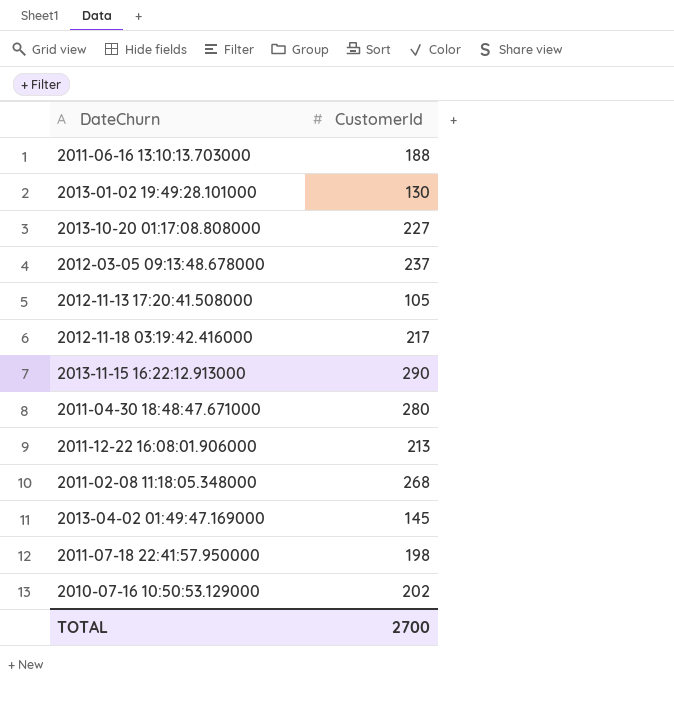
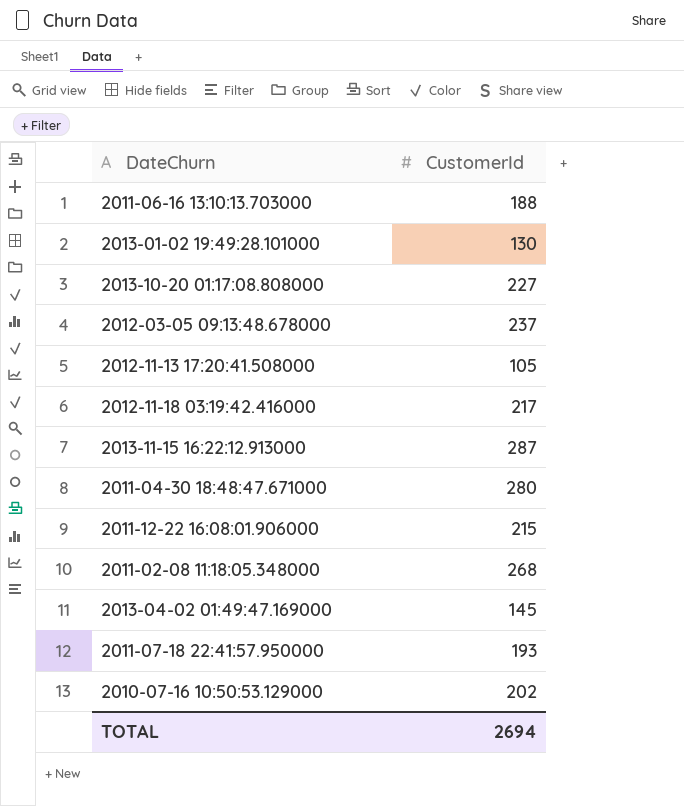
2013-11-15 16:22:12.913000 | CustomerId: 290 -> 287
2011-12-22 16:08:01.906000 | CustomerId: 213 -> 215
2011-07-18 22:41:57.950000 | CustomerId: 198 -> 193
TOTAL | CustomerId: 2700 -> 2694

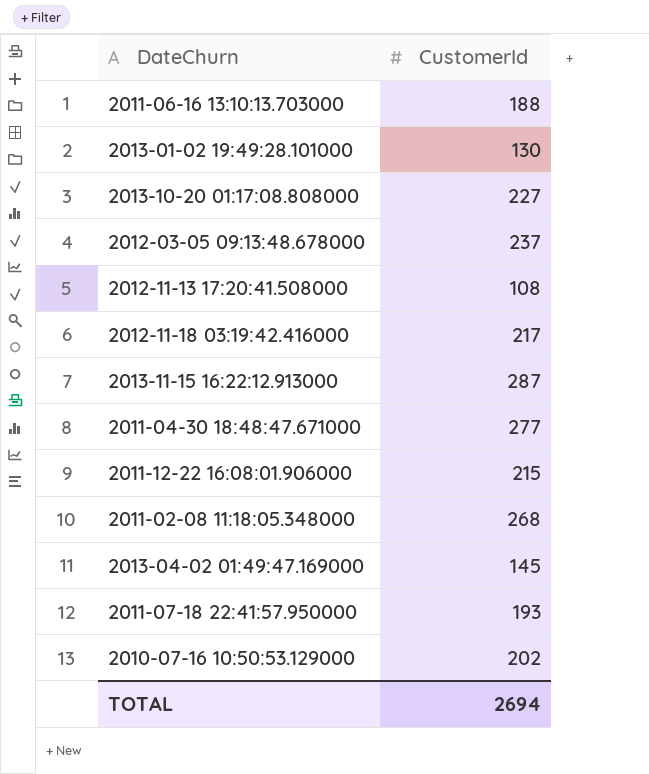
2012-11-13 17:20:41.508000 | CustomerId: 105 -> 108
2011-04-30 18:48:47.671000 | CustomerId: 280 -> 277

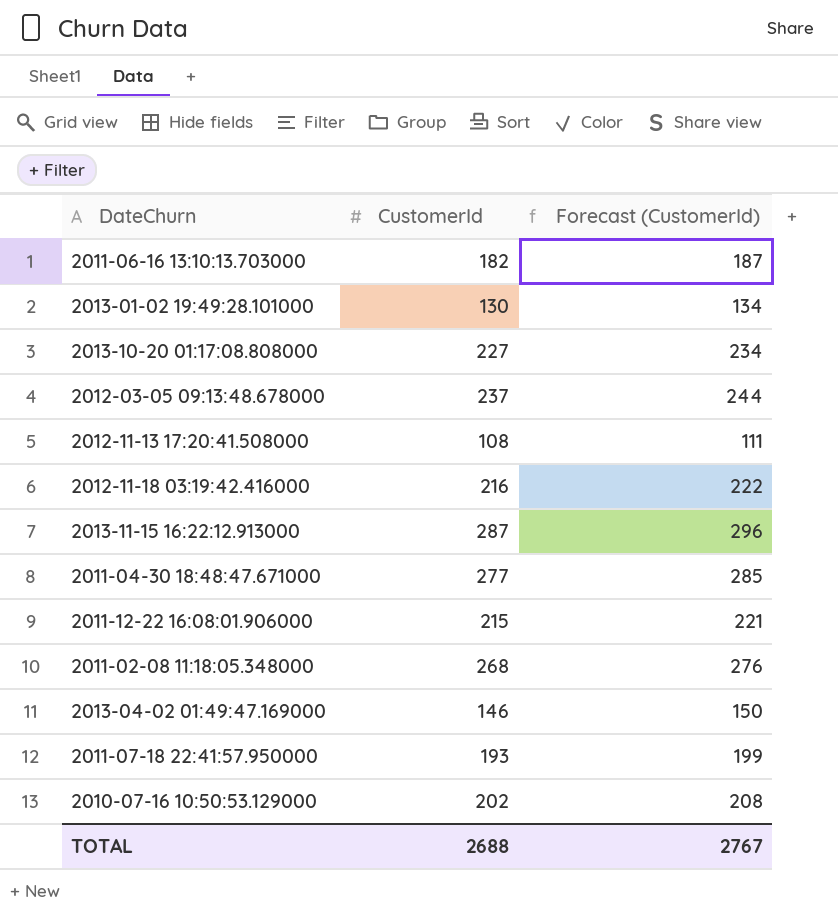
column Forecast (CustomerId) | formula: none -> [CustomerId] * 1.03
2011-06-16 13:10:13.703000 | CustomerId: 188 -> 182
2012-11-18 03:19:42.416000 | CustomerId: 217 -> 216
2013-04-02 01:49:47.169000 | CustomerId: 145 -> 146
TOTAL | CustomerId: 2694 -> 2688

